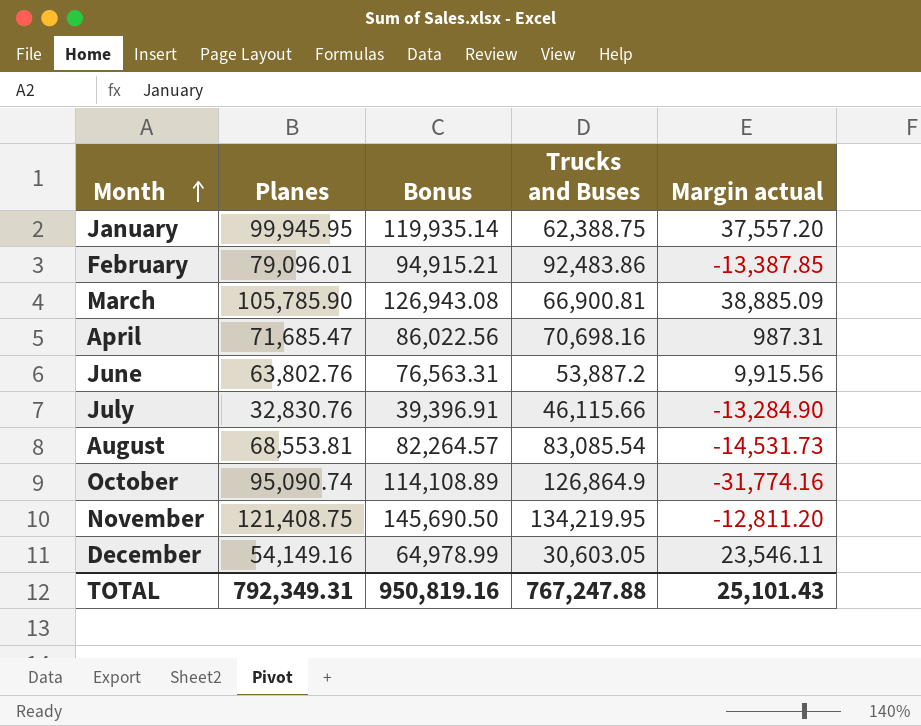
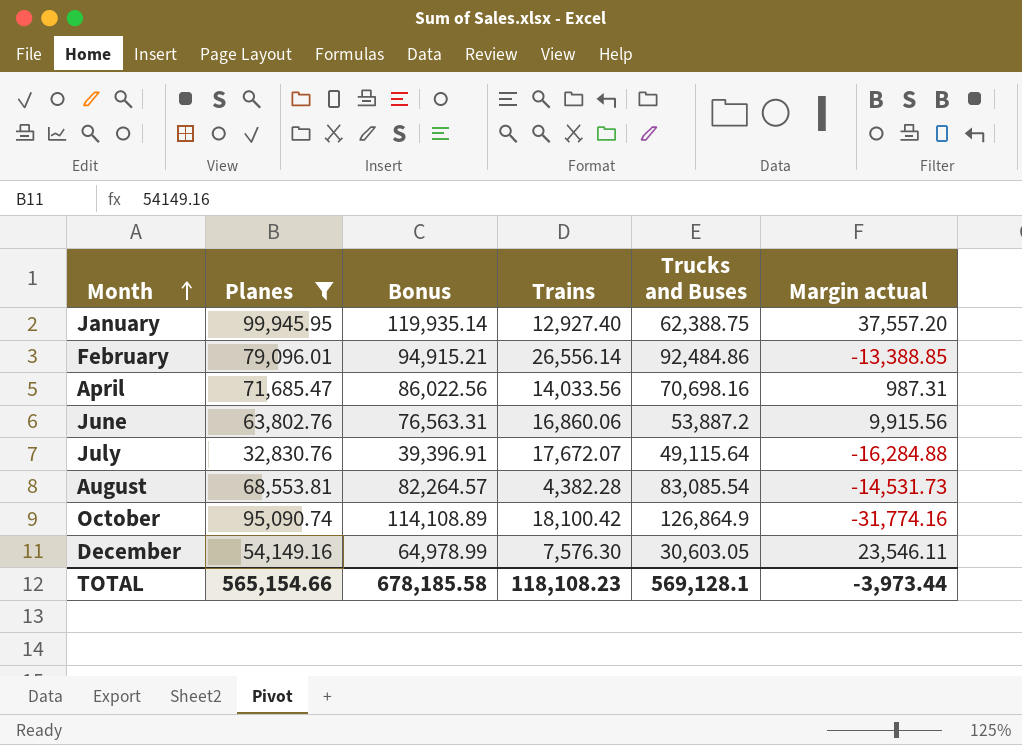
filter: none -> Planes <= 99,945.95
column Trains | position: none -> 4
February | Trucks and Buses: 92,483.86 -> 92,484.86
February | Margin actual: -13,387.85 -> -13,388.85
July | Trucks and Buses: 46,115.66 -> 49,115.64
July | Margin actual: -13,284.90 -> -16,284.88
TOTAL | Planes: 792,349.31 -> 565,154.66
TOTAL | Bonus: 950,819.16 -> 678,185.58
TOTAL | Trucks and Buses: 767,247.88 -> 569,128.1
TOTAL | Margin actual: 25,101.43 -> -3,973.44

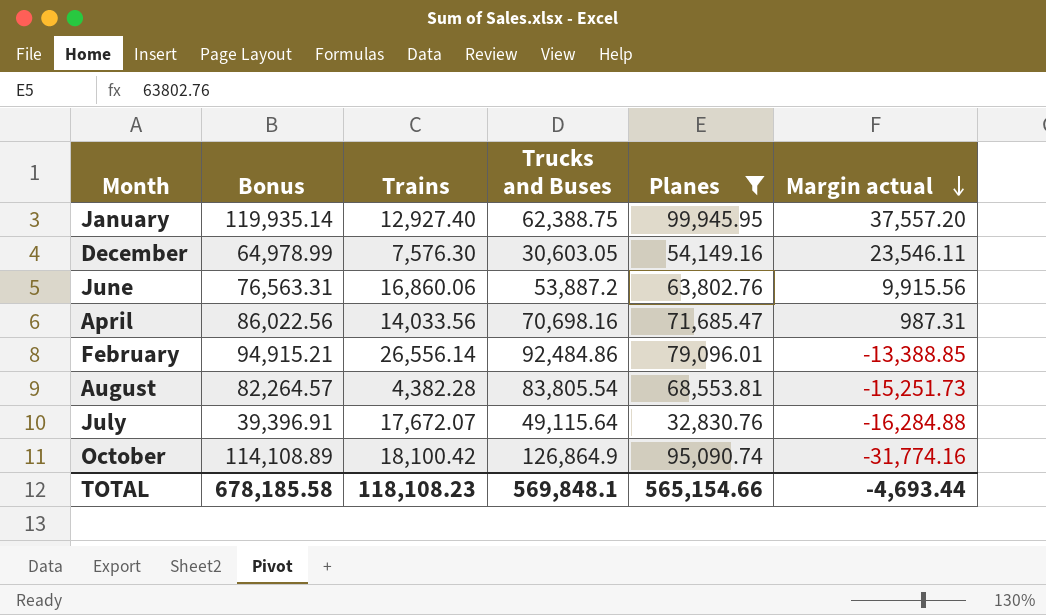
row order: Month ascending -> Margin actual descending
column Planes | position: 2 -> 5
August | Trucks and Buses: 83,085.54 -> 83,805.54
August | Margin actual: -14,531.73 -> -15,251.73
TOTAL | Trucks and Buses: 569,128.1 -> 569,848.1
TOTAL | Margin actual: -3,973.44 -> -4,693.44

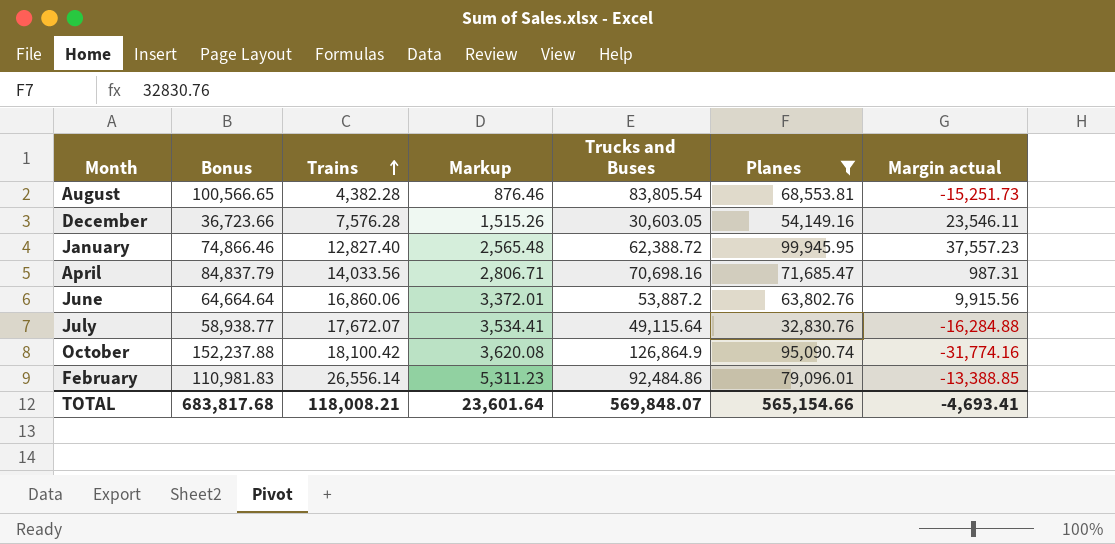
row order: Margin actual descending -> Trains ascending
column Bonus | formula: [Planes] * 1.2 -> [Trucks and Buses] * 1.2
column Markup | formula: none -> [Trains] * 0.2
December | Trains: 7,576.30 -> 7,576.28
January | Trains: 12,927.40 -> 12,827.40
January | Trucks and Buses: 62,388.75 -> 62,388.72
January | Margin actual: 37,557.20 -> 37,557.23
TOTAL | Bonus: 678,185.58 -> 683,817.68
TOTAL | Trains: 118,108.23 -> 118,008.21
TOTAL | Trucks and Buses: 569,848.1 -> 569,848.07
TOTAL | Margin actual: -4,693.44 -> -4,693.41

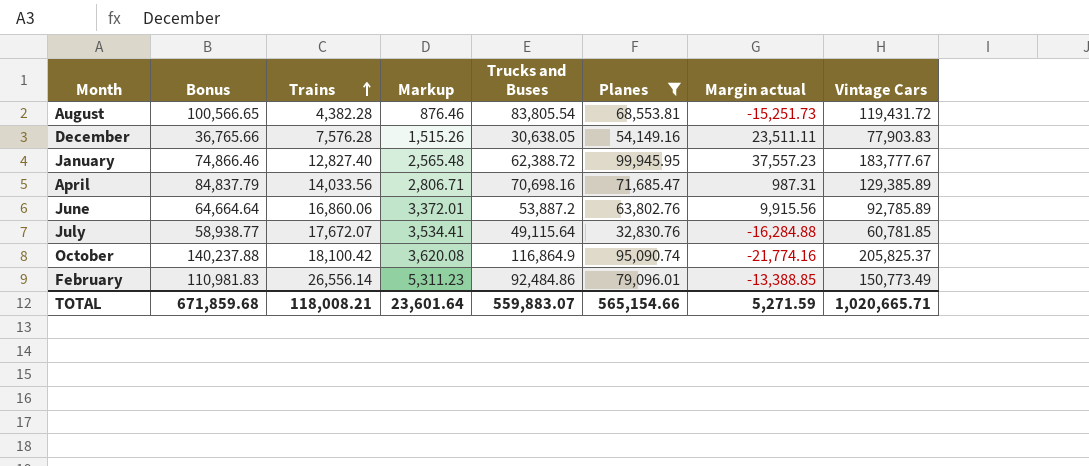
column Vintage Cars | position: none -> 8
December | Bonus: 36,723.66 -> 36,765.66
December | Trucks and Buses: 30,603.05 -> 30,638.05
December | Margin actual: 23,546.11 -> 23,511.11
October | Bonus: 152,237.88 -> 140,237.88
October | Trucks and Buses: 126,864.9 -> 116,864.9
October | Margin actual: -31,774.16 -> -21,774.16
TOTAL | Bonus: 683,817.68 -> 671,859.68
TOTAL | Trucks and Buses: 569,848.07 -> 559,883.07
TOTAL | Margin actual: -4,693.41 -> 5,271.59

